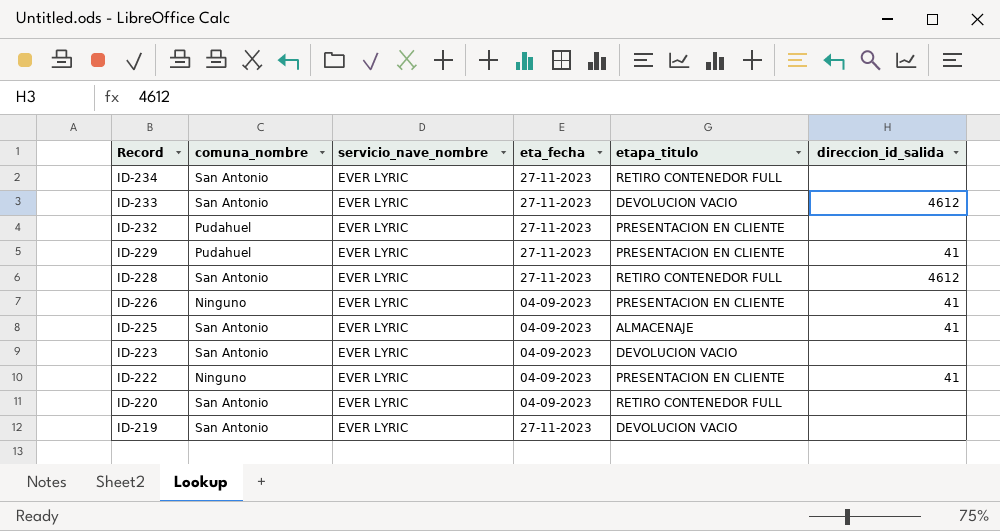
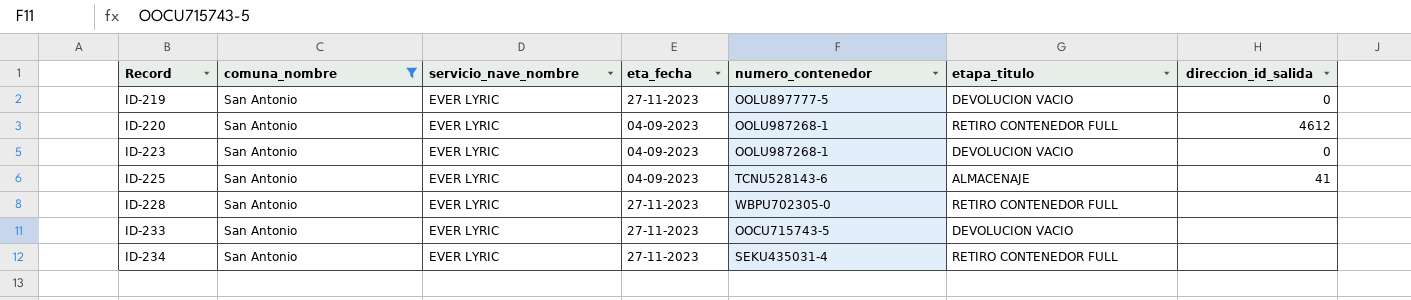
filter: none -> comuna_nombre = San Antonio
row order: Record descending -> Record ascending
column numero_contenedor | position: none -> 5
ID-219 | direccion_id_salida: none -> 0
ID-220 | direccion_id_salida: none -> 4612
ID-223 | direccion_id_salida: none -> 0
ID-228 | direccion_id_salida: 4612 -> none
ID-233 | direccion_id_salida: 4612 -> none

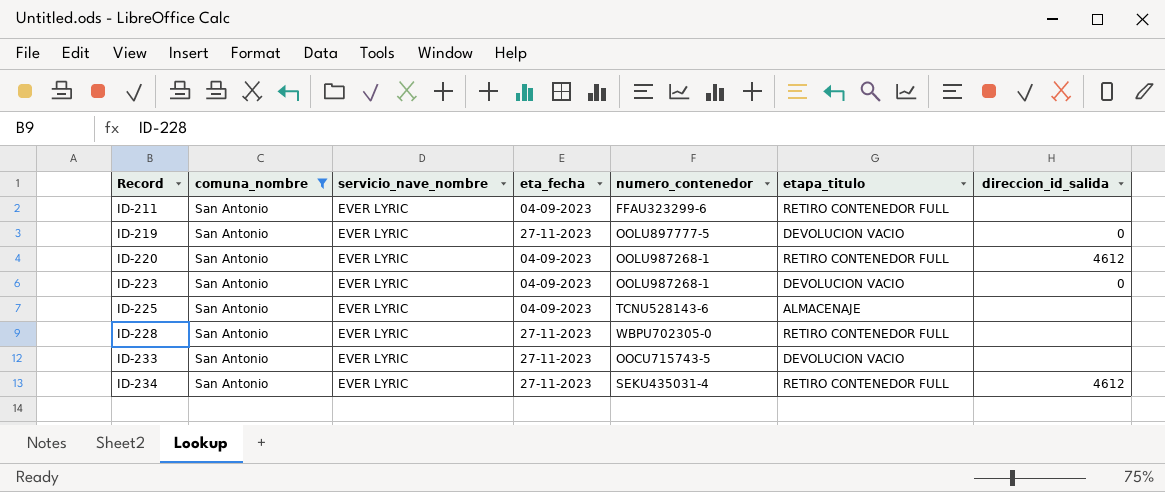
row ID-211: none -> San Antonio | EVER LYRIC | 04-09-2023 | FFAU323299-6 | RETIRO CONTENEDOR FULL | none
ID-225 | direccion_id_salida: 41 -> none
ID-234 | direccion_id_salida: none -> 4612

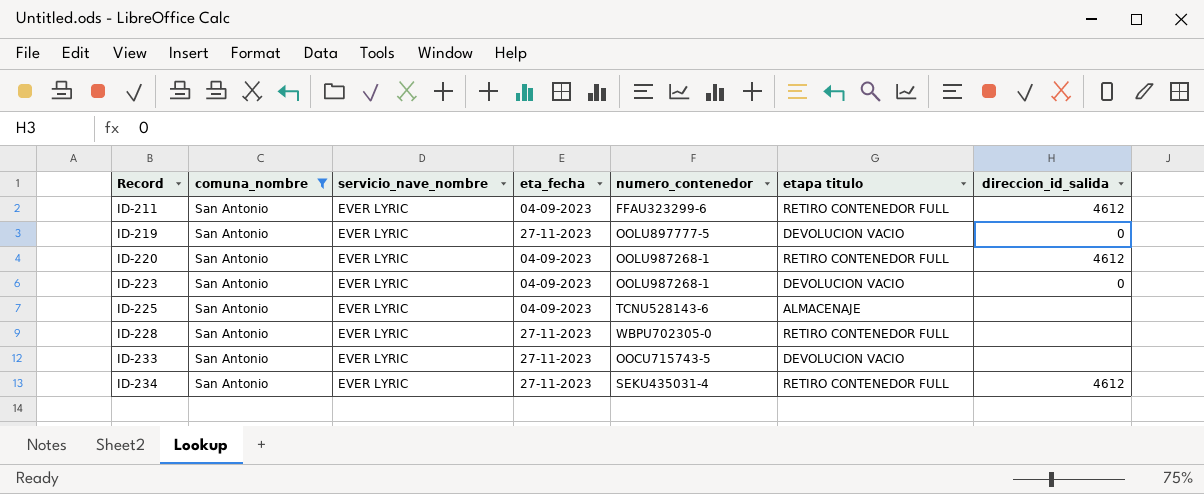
column name: etapa_titulo -> etapa titulo
ID-211 | direccion_id_salida: none -> 4612

